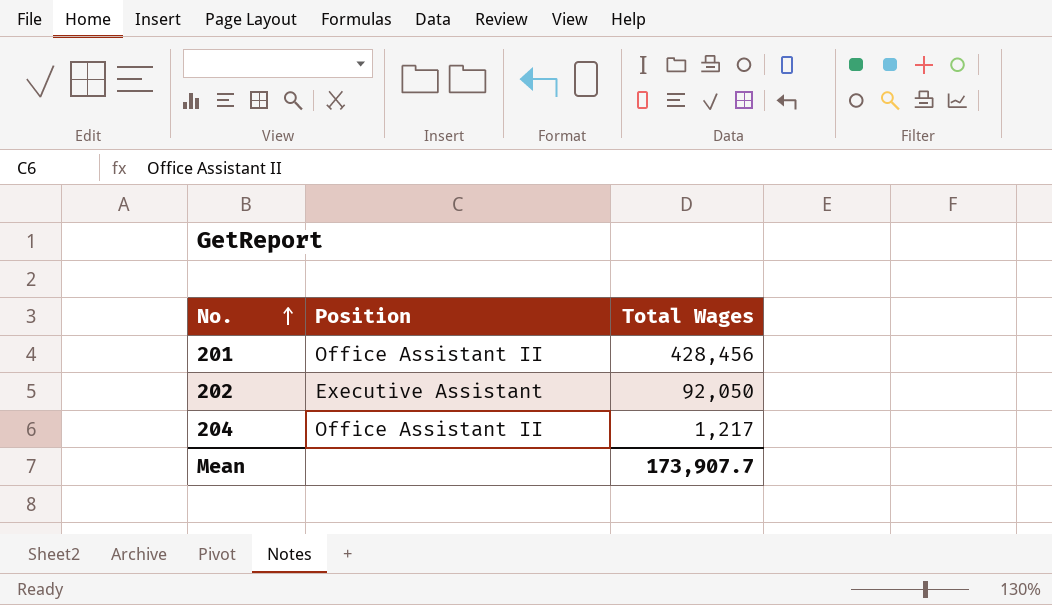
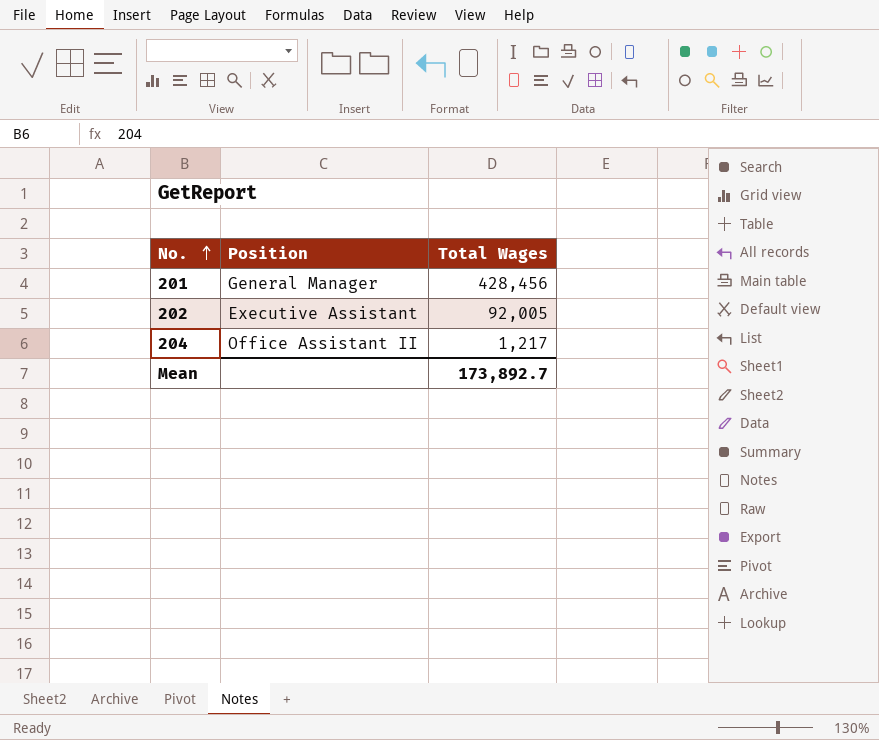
201 | Position: Office Assistant II -> General Manager
202 | Total Wages: 92,050 -> 92,005
Mean | Total Wages: 173,907.7 -> 173,892.7

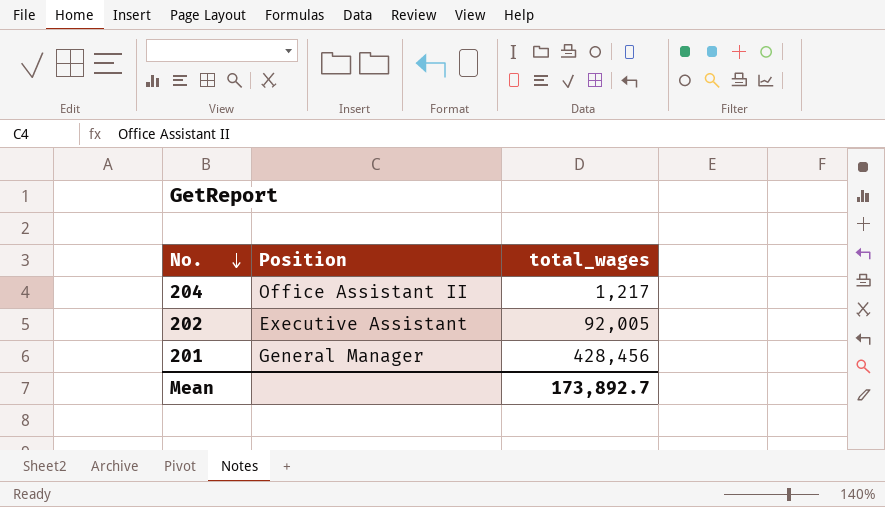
row order: No. ascending -> No. descending
column name: Total Wages -> total_wages

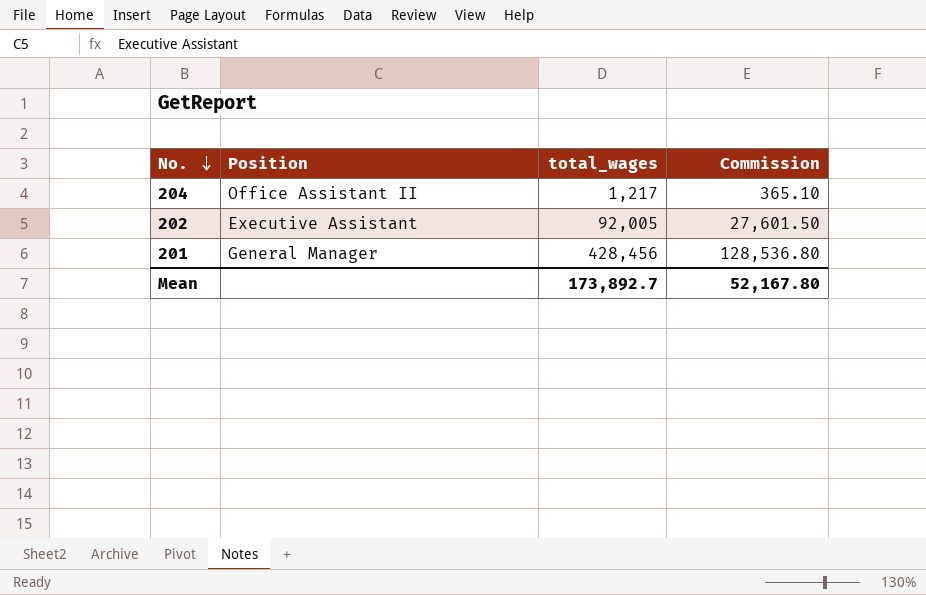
column Commission | formula: none -> [total_wages] * 0.3

